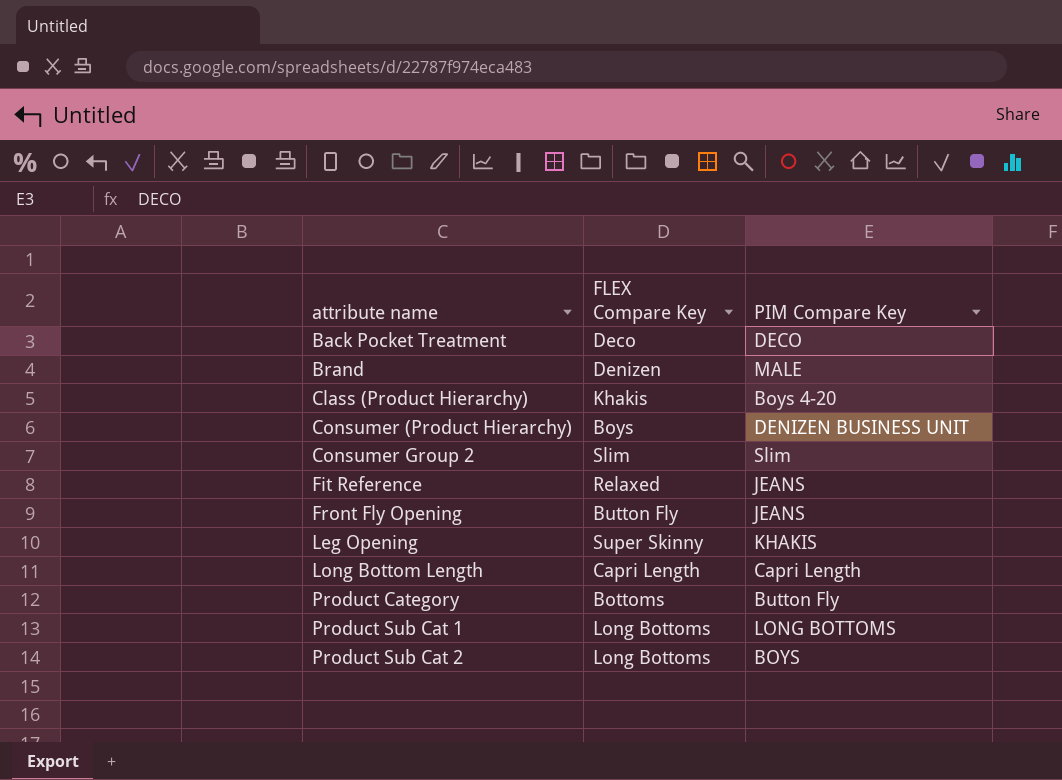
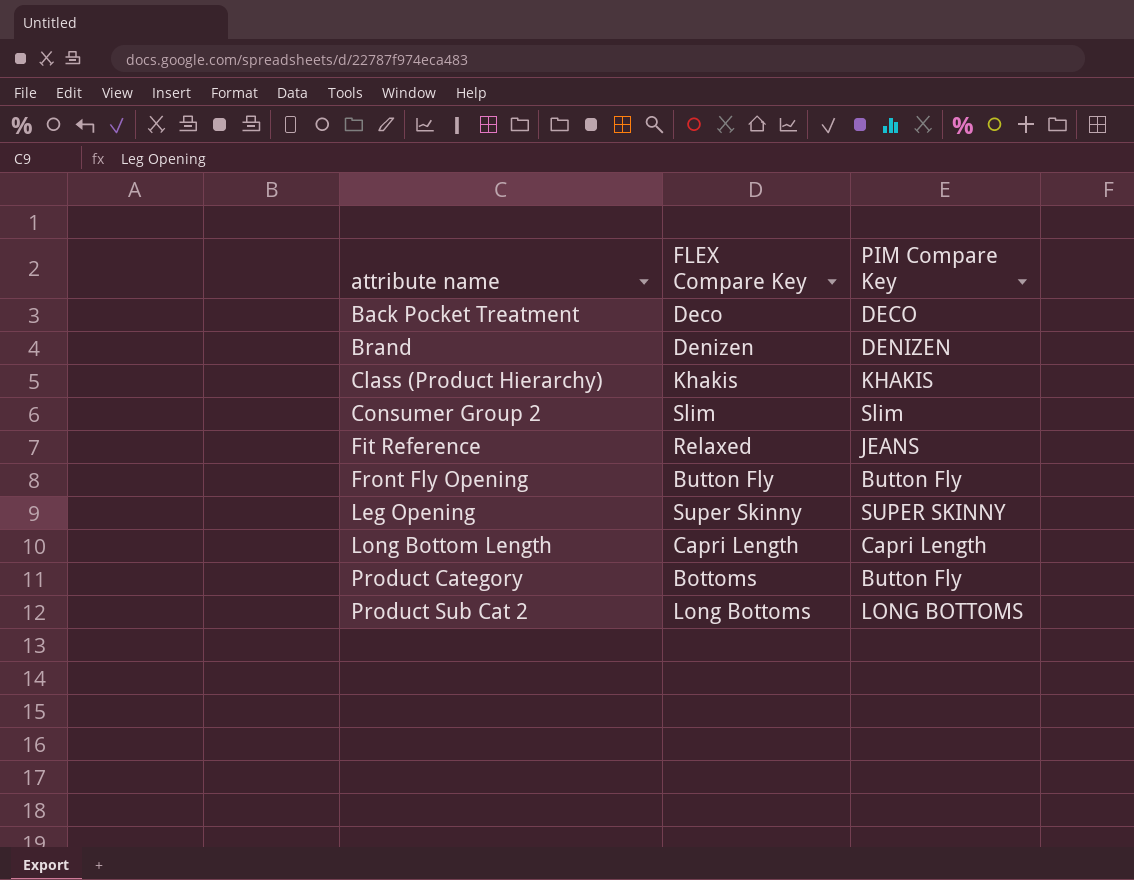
row Consumer (Product Hierarchy): Boys | DENIZEN BUSINESS UNIT -> none
row Product Sub Cat 1: Long Bottoms | LONG BOTTOMS -> none
Brand | PIM Compare Key: MALE -> DENIZEN
Class (Product Hierarchy) | PIM Compare Key: Boys 4-20 -> KHAKIS
Front Fly Opening | PIM Compare Key: JEANS -> Button Fly
Leg Opening | PIM Compare Key: KHAKIS -> SUPER SKINNY
Product Sub Cat 2 | PIM Compare Key: BOYS -> LONG BOTTOMS

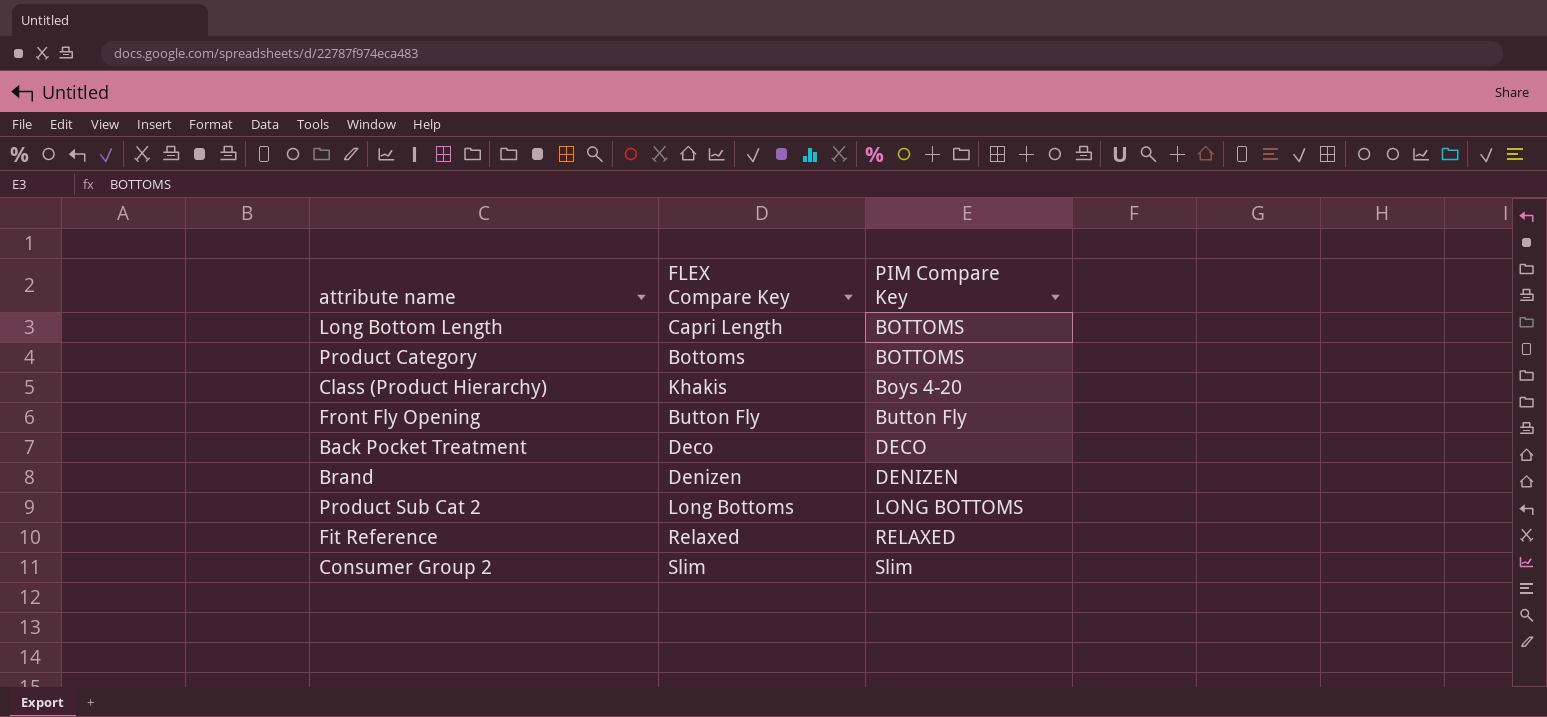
row order: attribute name ascending -> PIM Compare Key ascending
row Leg Opening: Super Skinny | SUPER SKINNY -> none
Long Bottom Length | PIM Compare Key: Capri Length -> BOTTOMS
Product Category | PIM Compare Key: Button Fly -> BOTTOMS
Class (Product Hierarchy) | PIM Compare Key: KHAKIS -> Boys 4-20
Fit Reference | PIM Compare Key: JEANS -> RELAXED

